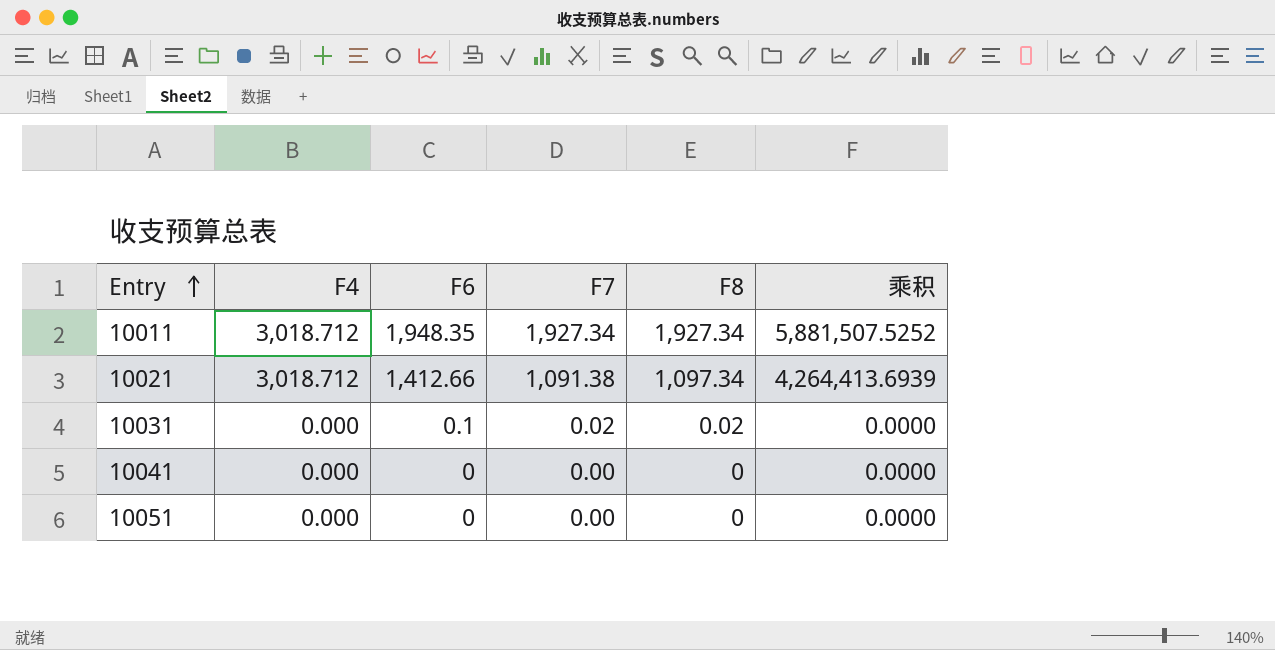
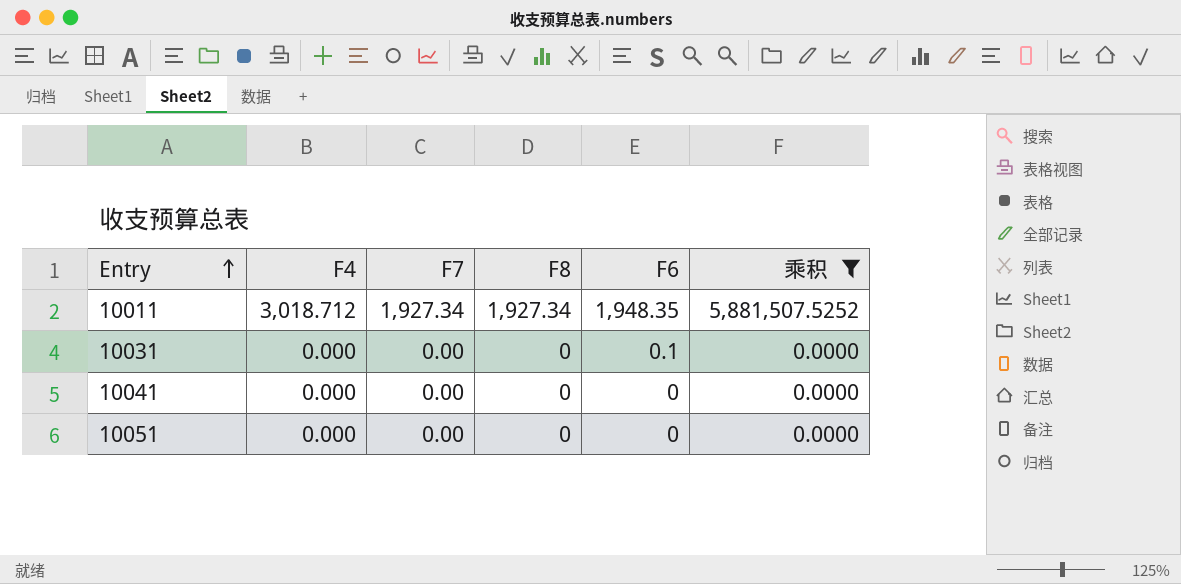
filter: none -> 乘积 != 4,264,413.6939
column F6 | position: 3 -> 5
10031 | F7: 0.02 -> 0.00
10031 | F8: 0.02 -> 0

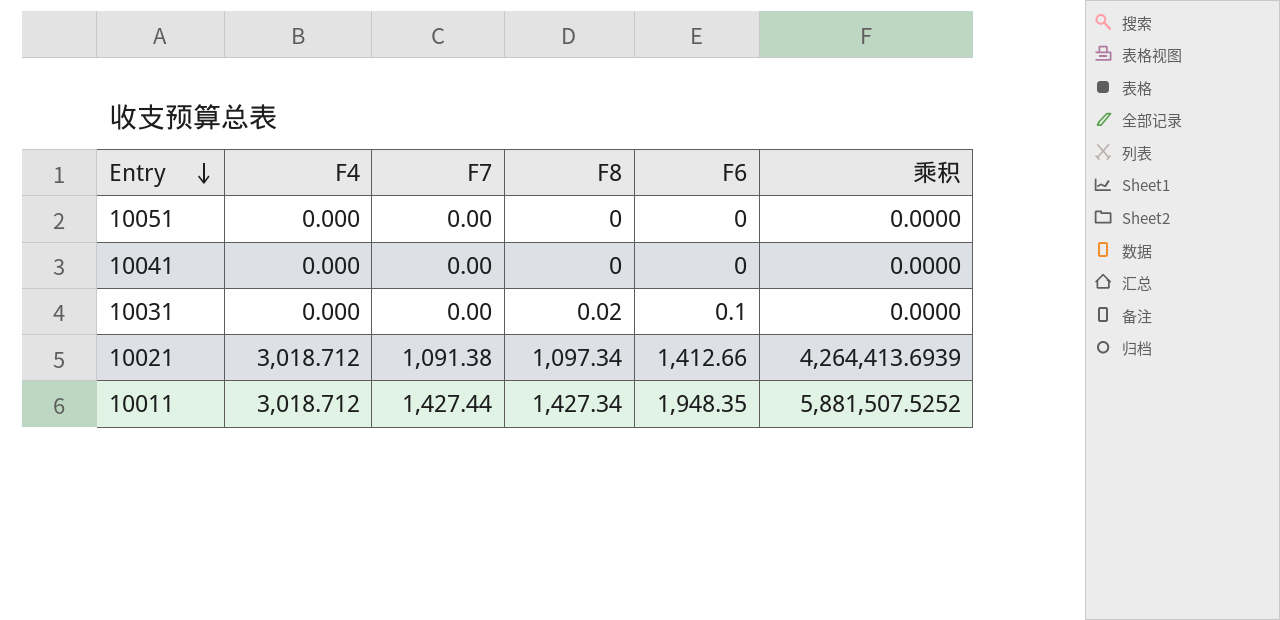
filter: 乘积 != 4,264,413.6939 -> none
row order: Entry ascending -> Entry descending
10031 | F8: 0 -> 0.02
10011 | F7: 1,927.34 -> 1,427.44
10011 | F8: 1,927.34 -> 1,427.34

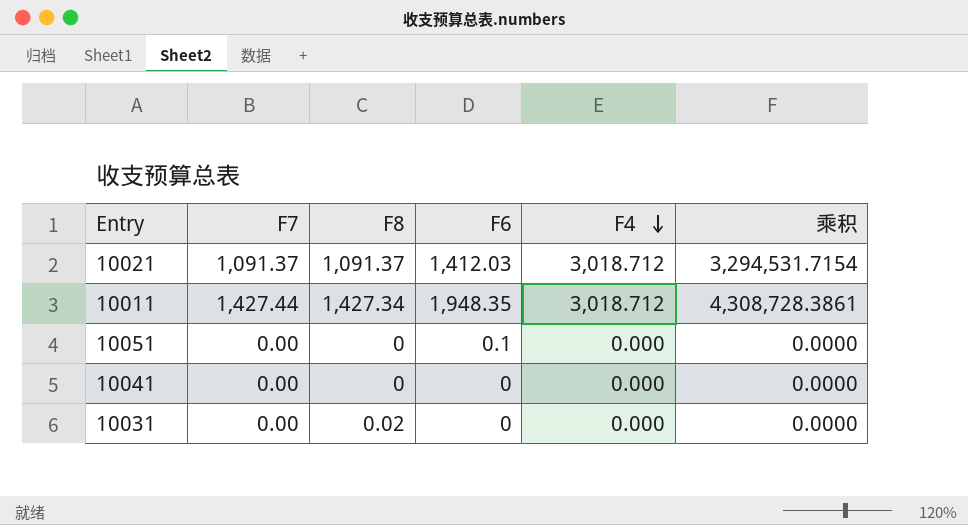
row order: Entry descending -> F4 descending
column F4 | position: 2 -> 5
column 乘积 | formula: [F4] * [F6] -> [F8] * [F4]
10021 | F7: 1,091.38 -> 1,091.37
10021 | F8: 1,097.34 -> 1,091.37
10021 | F6: 1,412.66 -> 1,412.03
10051 | F6: 0 -> 0.1
10031 | F6: 0.1 -> 0

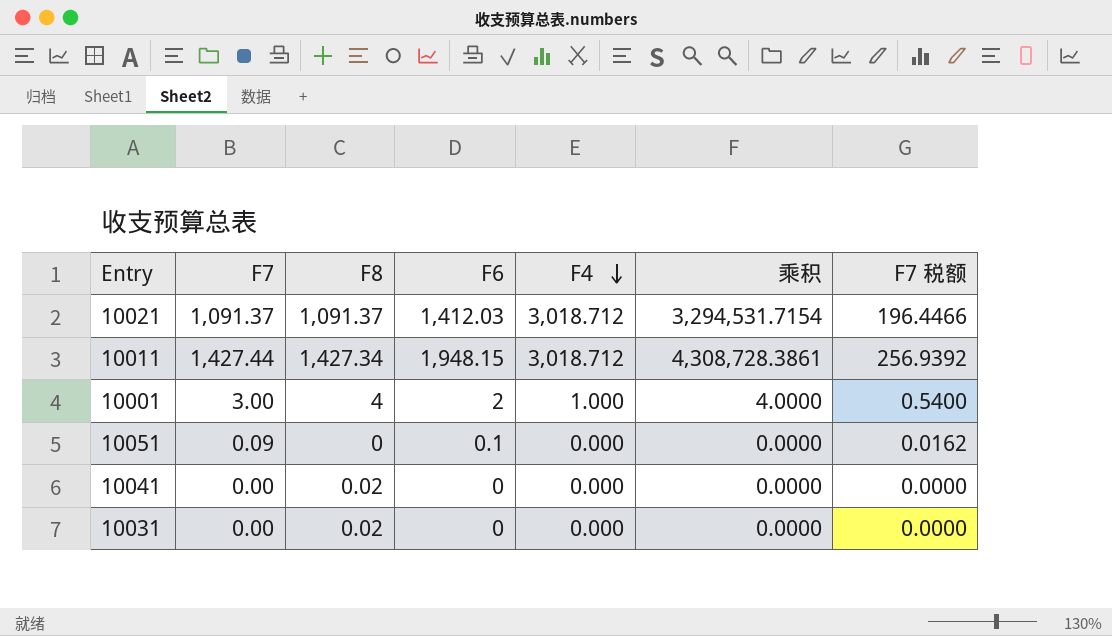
column F7 税额 | formula: none -> [F7] * 0.18
10011 | F6: 1,948.35 -> 1,948.15
row 10001: none -> 3.00 | 4 | 2 | 1.000 | 4.0000 | 0.5400
10051 | F7: 0.00 -> 0.09
10041 | F8: 0 -> 0.02

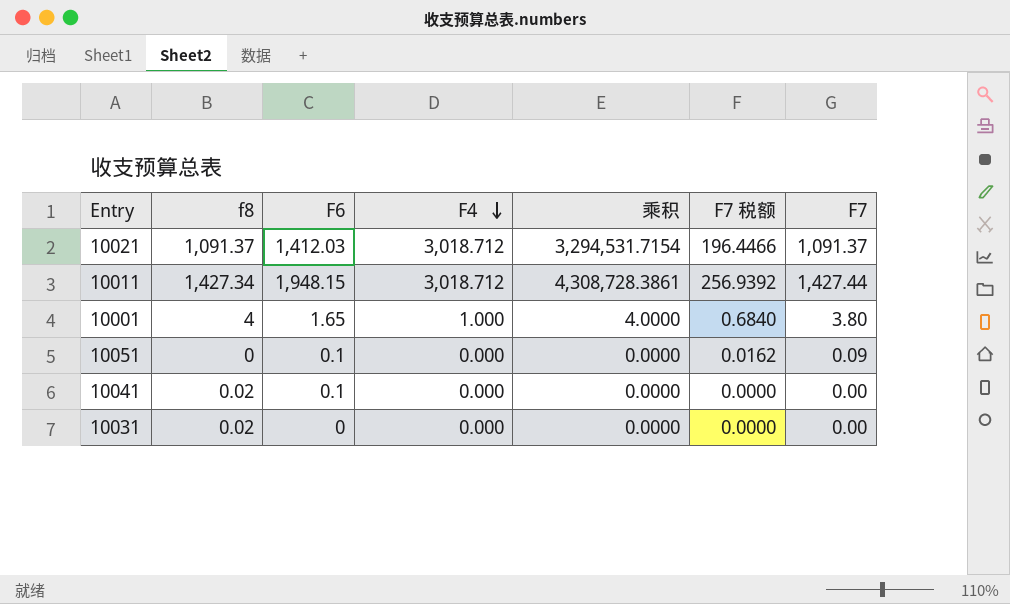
column name: F8 -> f8
column F7 | position: 2 -> 7
10001 | F6: 2 -> 1.65
10001 | F7 税额: 0.5400 -> 0.6840
10001 | F7: 3.00 -> 3.80
10041 | F6: 0 -> 0.1

